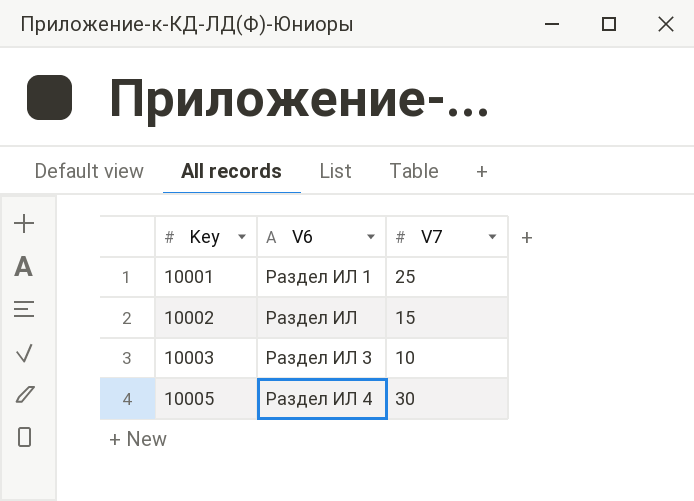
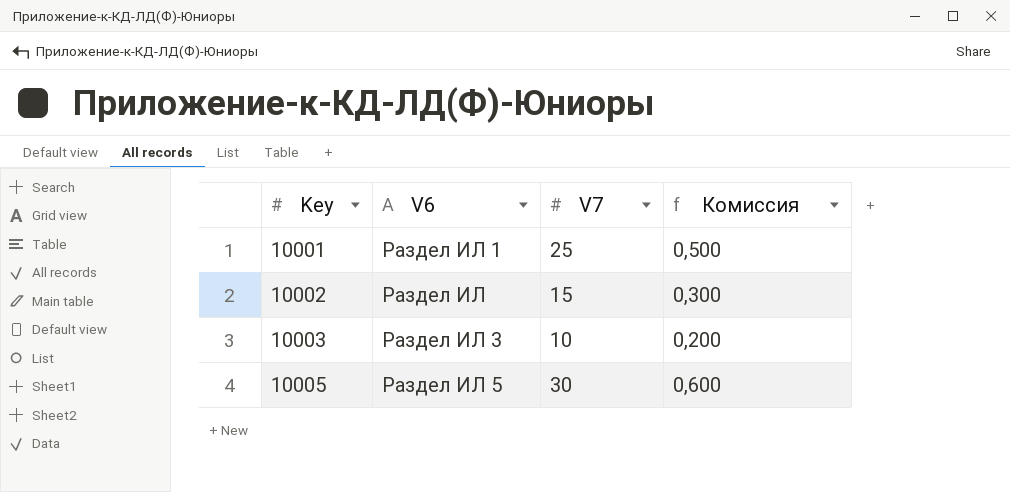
column Комиссия | formula: none -> [V7] * 0,02
10005 | V6: Раздел ИЛ 4 -> Раздел ИЛ 5

